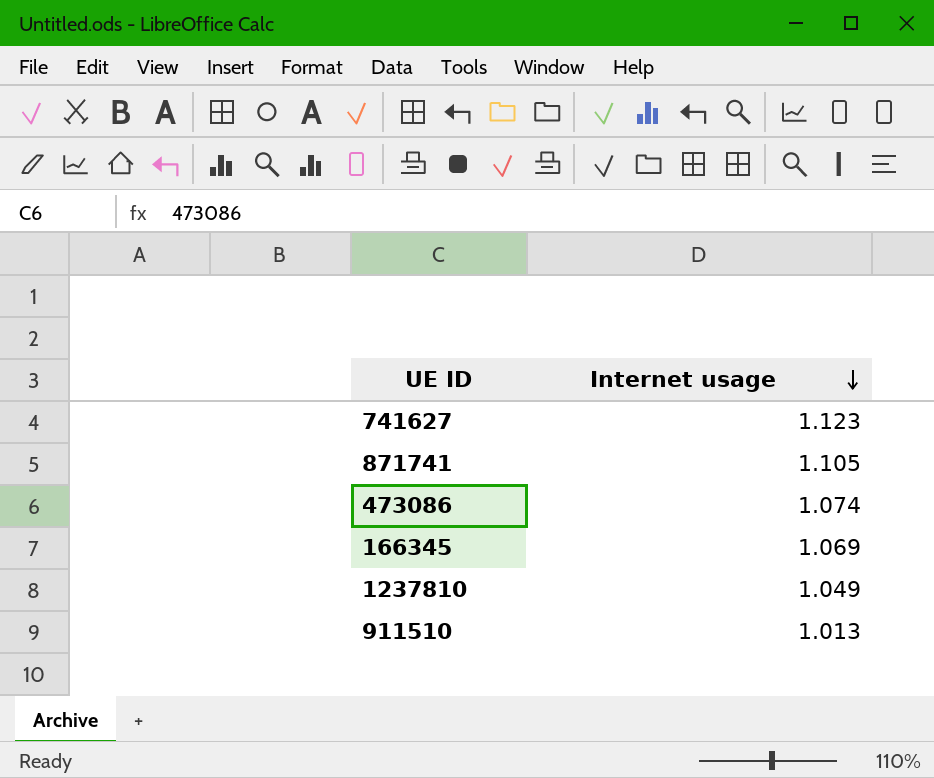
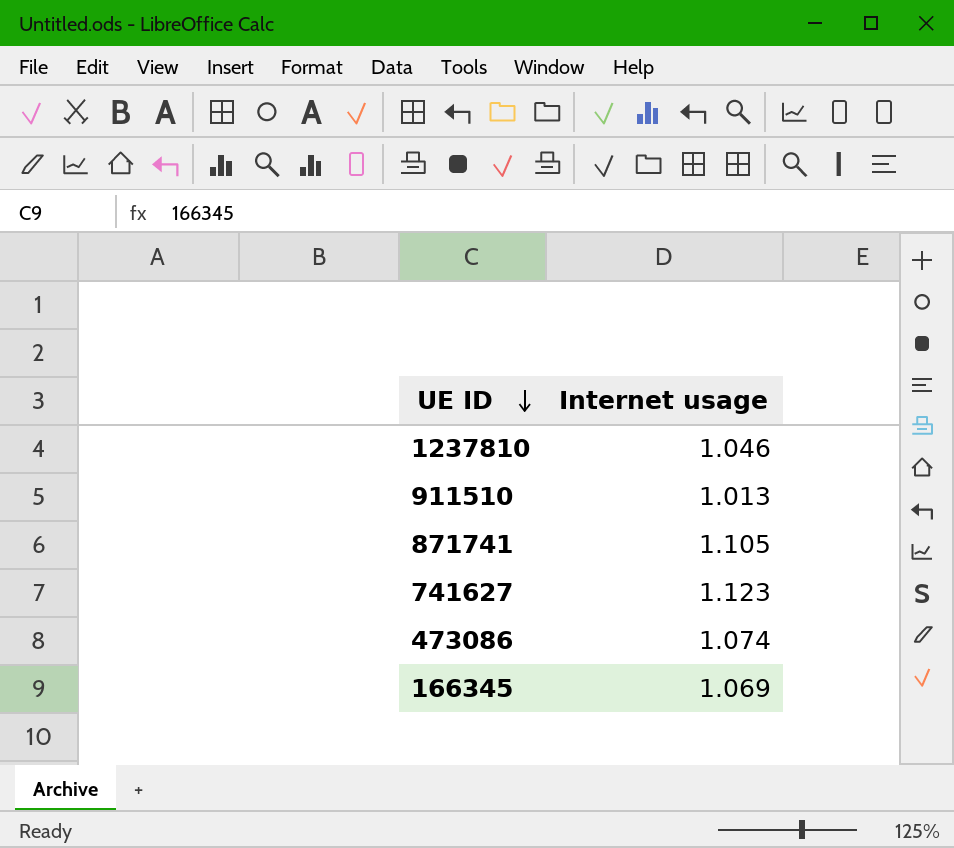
row order: Internet usage descending -> UE ID descending
1237810 | Internet usage: 1.049 -> 1.046

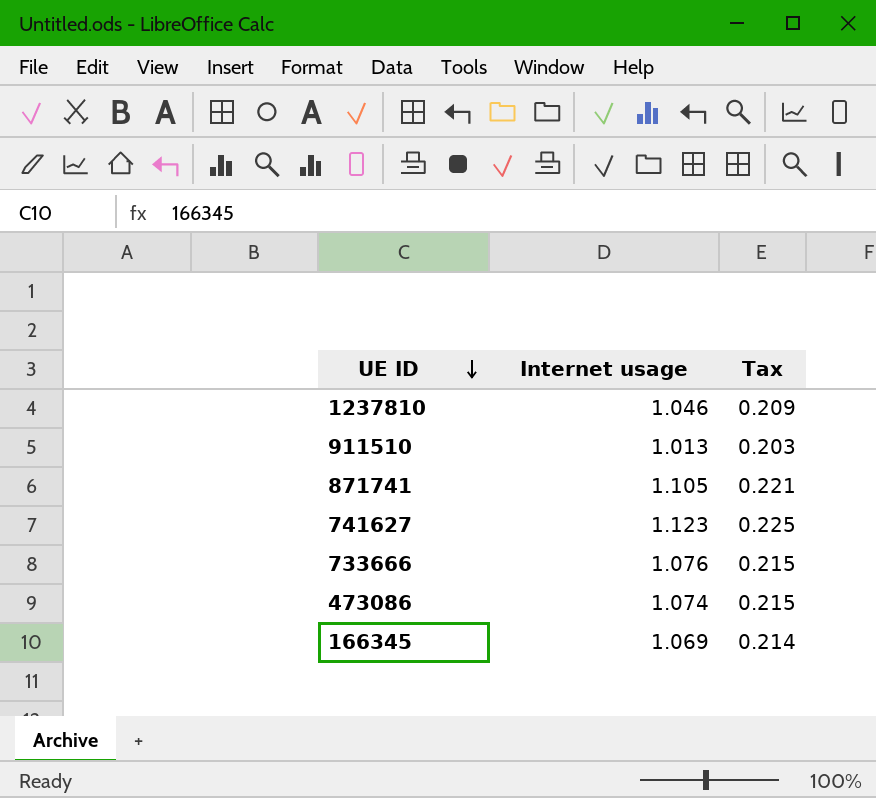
column Tax | formula: none -> [Internet usage] * 0.2
row 733666: none -> 1.076 | 0.215

